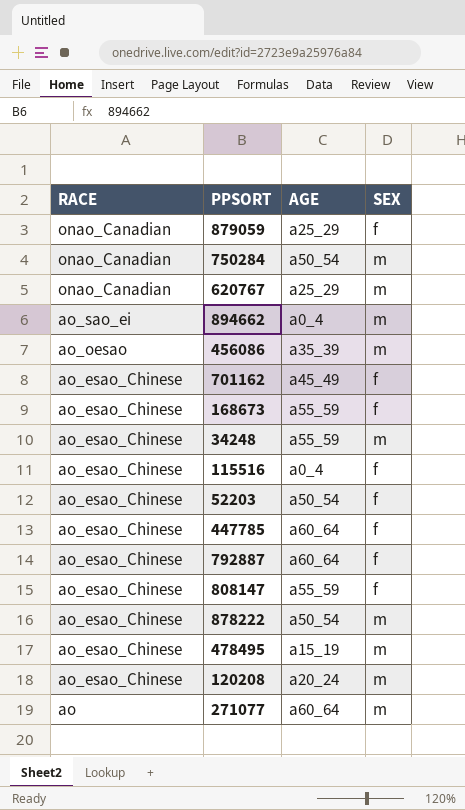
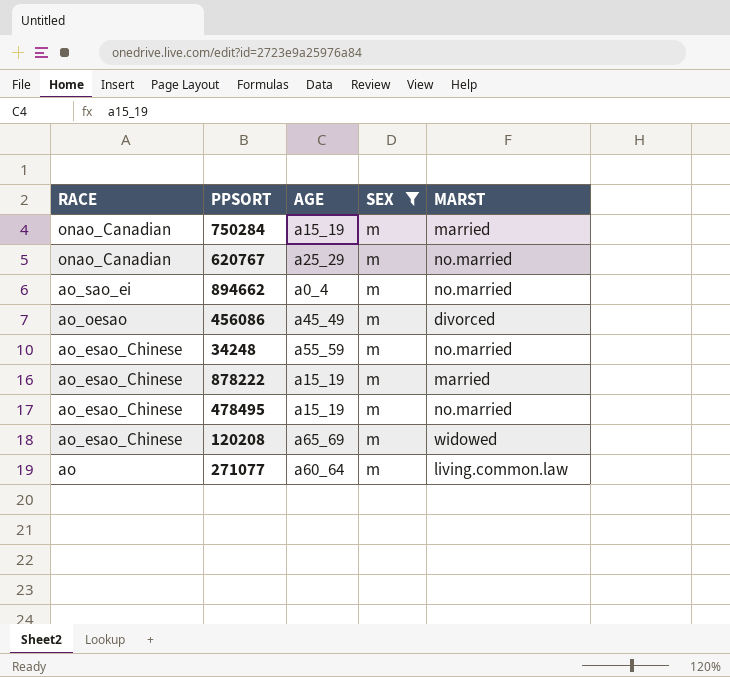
filter: none -> SEX = m
column MARST | position: none -> 5
750284 | AGE: a50_54 -> a15_19
456086 | AGE: a35_39 -> a45_49
878222 | AGE: a50_54 -> a15_19
120208 | AGE: a20_24 -> a65_69

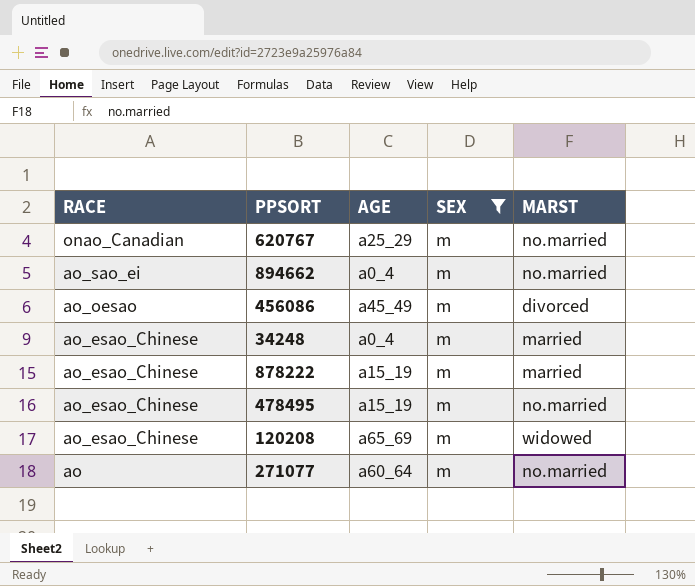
row 750284: onao_Canadian | a15_19 | m | married -> none
34248 | AGE: a55_59 -> a0_4
34248 | MARST: no.married -> married
271077 | MARST: living.common.law -> no.married

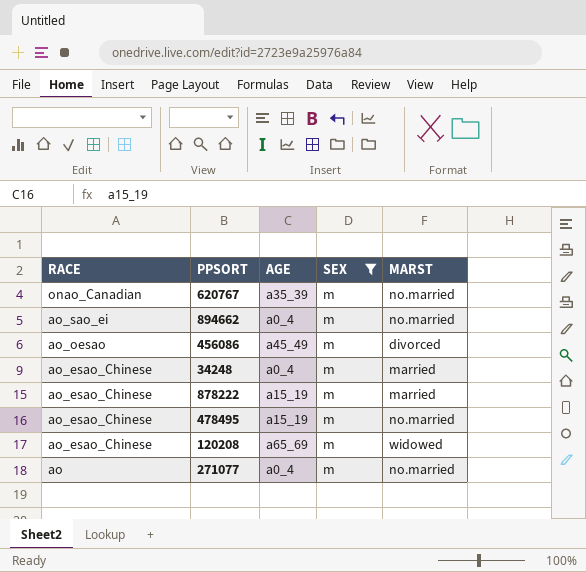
620767 | AGE: a25_29 -> a35_39
271077 | AGE: a60_64 -> a0_4

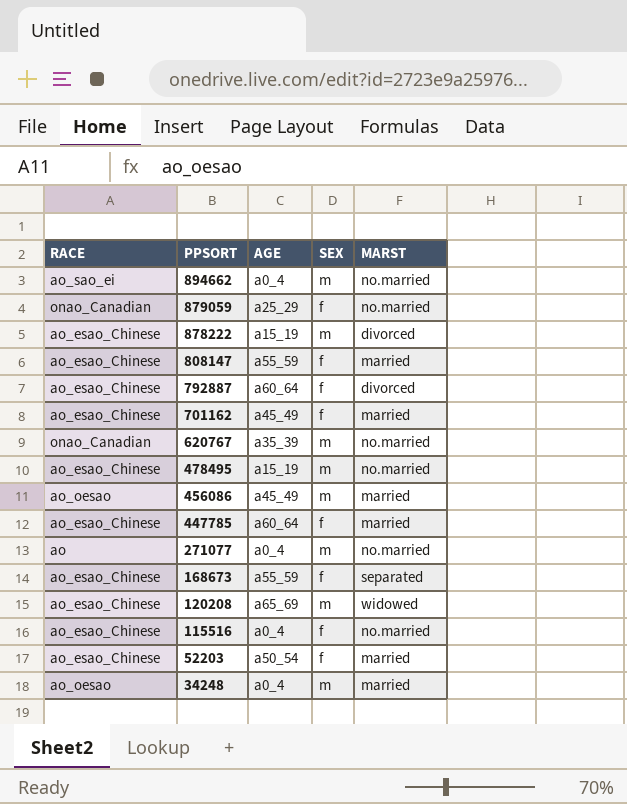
filter: SEX = m -> none
row order: RACE descending -> PPSORT descending
878222 | MARST: married -> divorced
456086 | MARST: divorced -> married
34248 | RACE: ao_esao_Chinese -> ao_oesao

